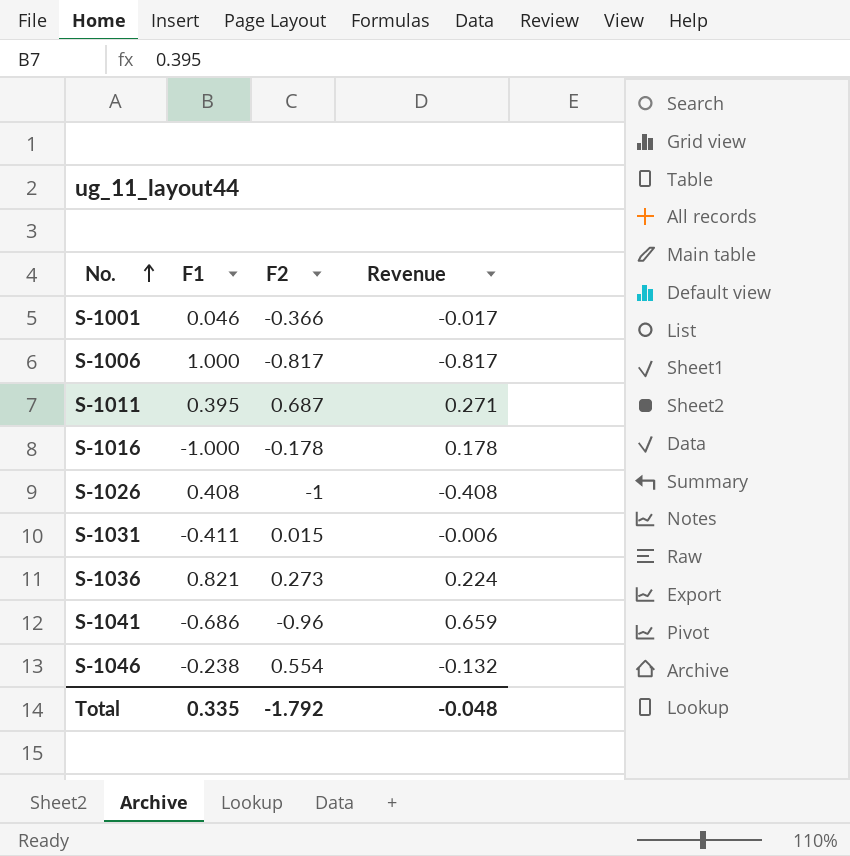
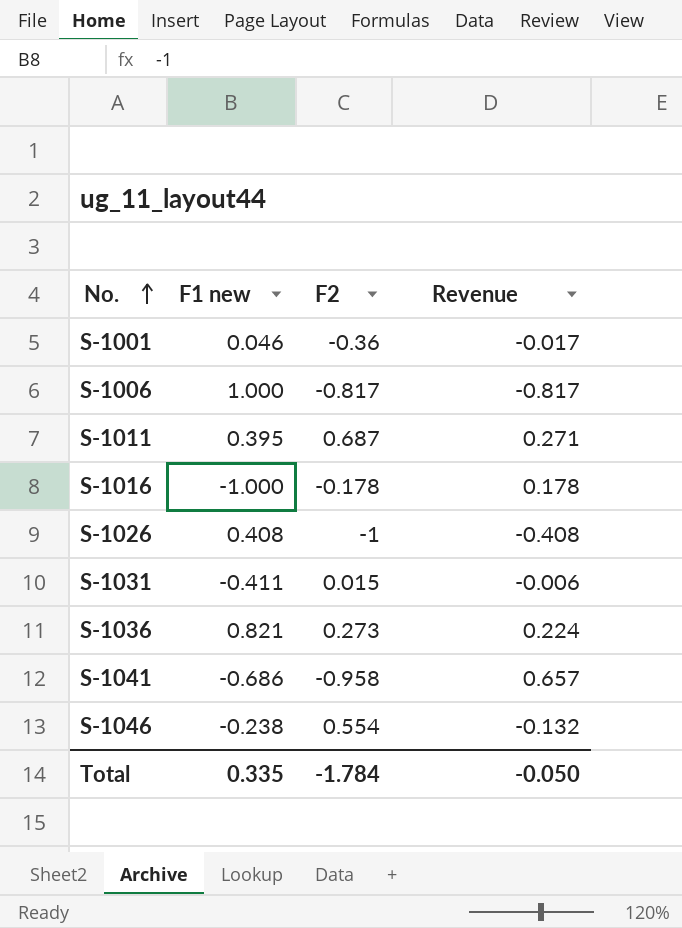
column name: F1 -> F1 new
S-1001 | F2: -0.366 -> -0.36
S-1041 | F2: -0.96 -> -0.958
S-1041 | Revenue: 0.659 -> 0.657
Total | F2: -1.792 -> -1.784
Total | Revenue: -0.048 -> -0.050

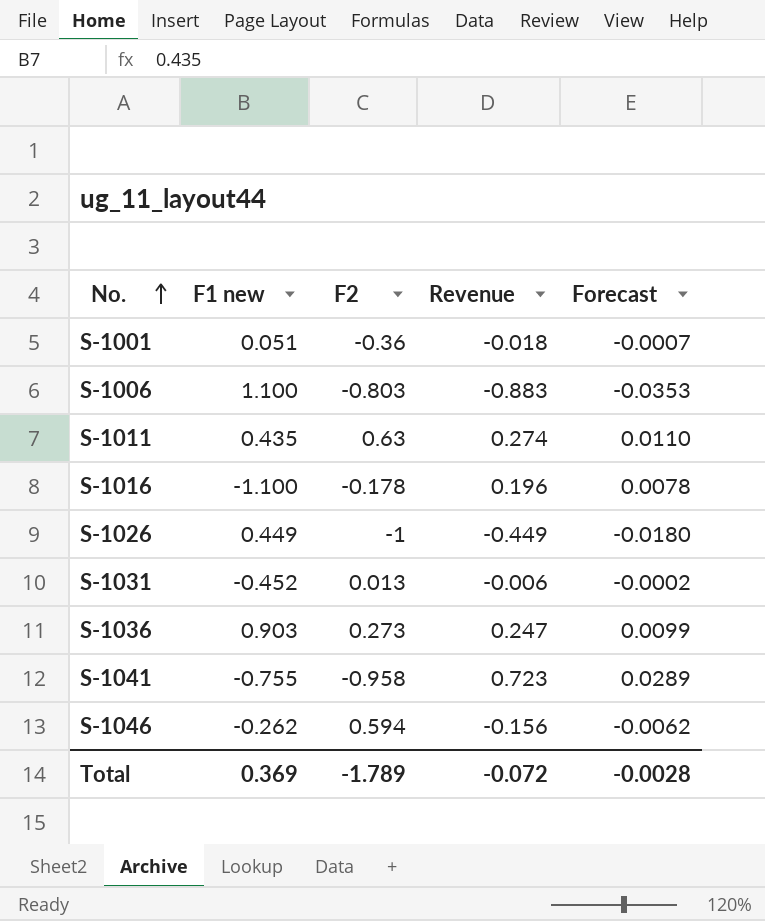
column Forecast | formula: none -> [Revenue] * 0.04
S-1001 | F1 new: 0.046 -> 0.051
S-1001 | Revenue: -0.017 -> -0.018
S-1006 | F1 new: 1.000 -> 1.100
S-1006 | F2: -0.817 -> -0.803
S-1006 | Revenue: -0.817 -> -0.883
S-1011 | F1 new: 0.395 -> 0.435
S-1011 | F2: 0.687 -> 0.63
S-1011 | Revenue: 0.271 -> 0.274
S-1016 | F1 new: -1.000 -> -1.100
S-1016 | Revenue: 0.178 -> 0.196
S-1026 | F1 new: 0.408 -> 0.449
S-1026 | Revenue: -0.408 -> -0.449
S-1031 | F1 new: -0.411 -> -0.452
S-1031 | F2: 0.015 -> 0.013
S-1036 | F1 new: 0.821 -> 0.903
S-1036 | Revenue: 0.224 -> 0.247
S-1041 | F1 new: -0.686 -> -0.755
S-1041 | Revenue: 0.657 -> 0.723
S-1046 | F1 new: -0.238 -> -0.262
S-1046 | F2: 0.554 -> 0.594
S-1046 | Revenue: -0.132 -> -0.156
Total | F1 new: 0.335 -> 0.369
Total | F2: -1.784 -> -1.789
Total | Revenue: -0.050 -> -0.072

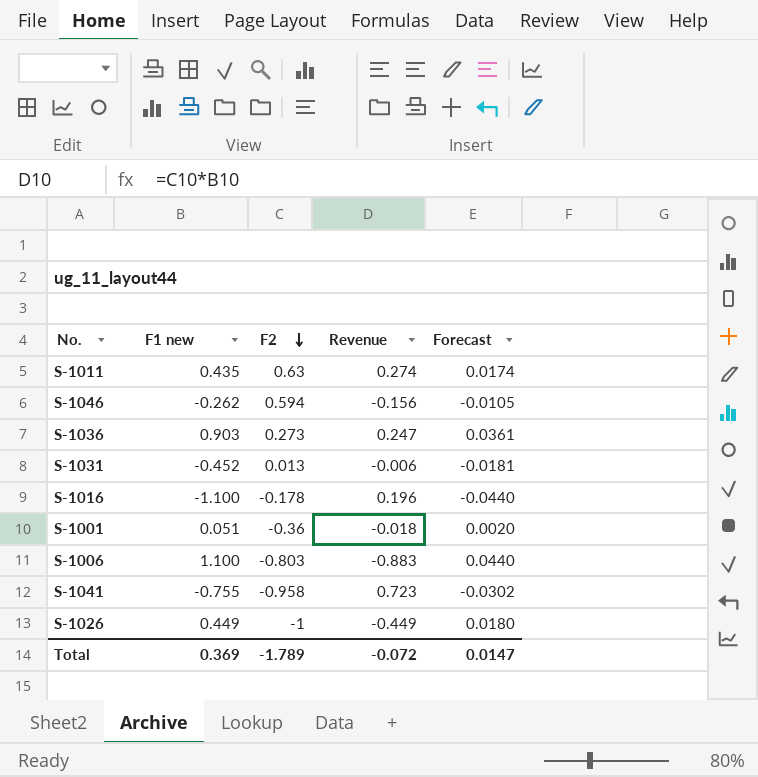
row order: No. ascending -> F2 descending
column Forecast | formula: [Revenue] * 0.04 -> [F1 new] * 0.04
Total | Forecast: -0.0028 -> 0.0147

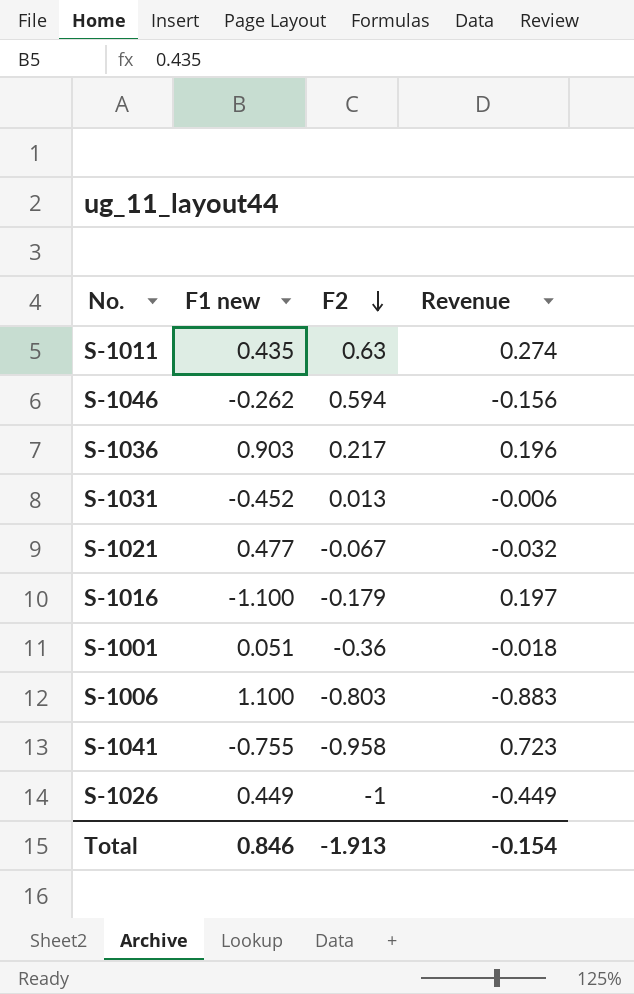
column Forecast | formula: [F1 new] * 0.04 -> none
S-1036 | F2: 0.273 -> 0.217
S-1036 | Revenue: 0.247 -> 0.196
row S-1021: none -> 0.477 | -0.067 | -0.032
S-1016 | F2: -0.178 -> -0.179
S-1016 | Revenue: 0.196 -> 0.197
Total | F1 new: 0.369 -> 0.846
Total | F2: -1.789 -> -1.913
Total | Revenue: -0.072 -> -0.154

